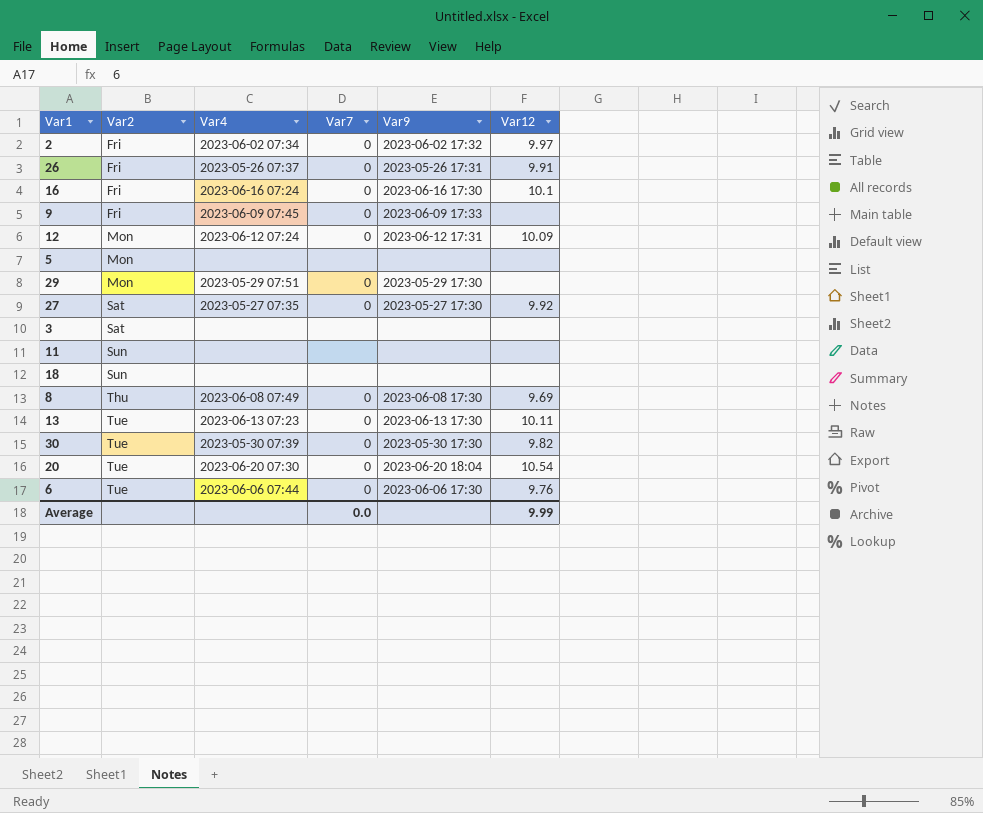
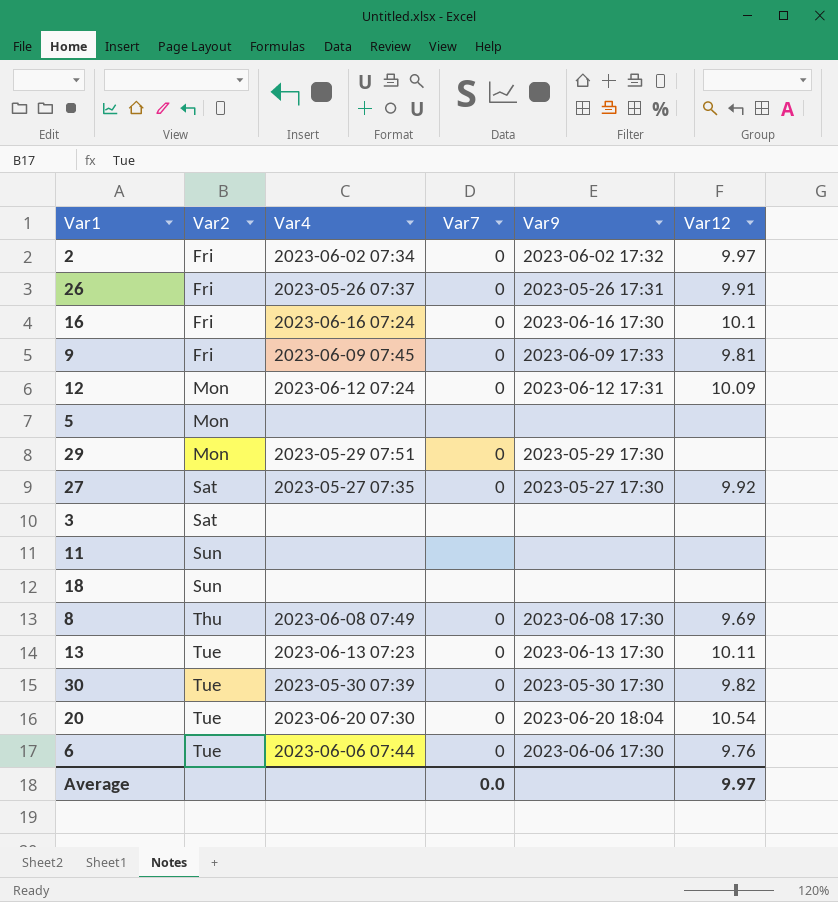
9 | Var12: none -> 9.81
Average | Var12: 9.99 -> 9.97

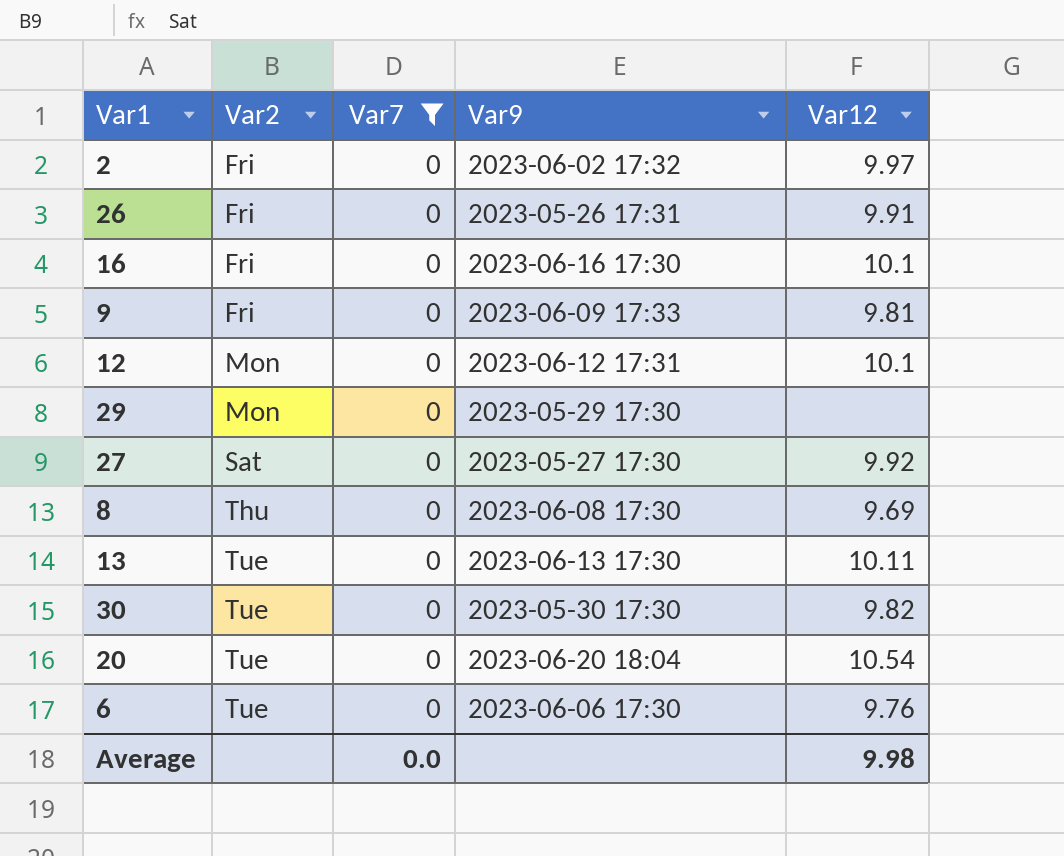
filter: none -> Var7 = 0
column Var4 | position: 3 -> none
12 | Var12: 10.09 -> 10.1
Average | Var12: 9.97 -> 9.98

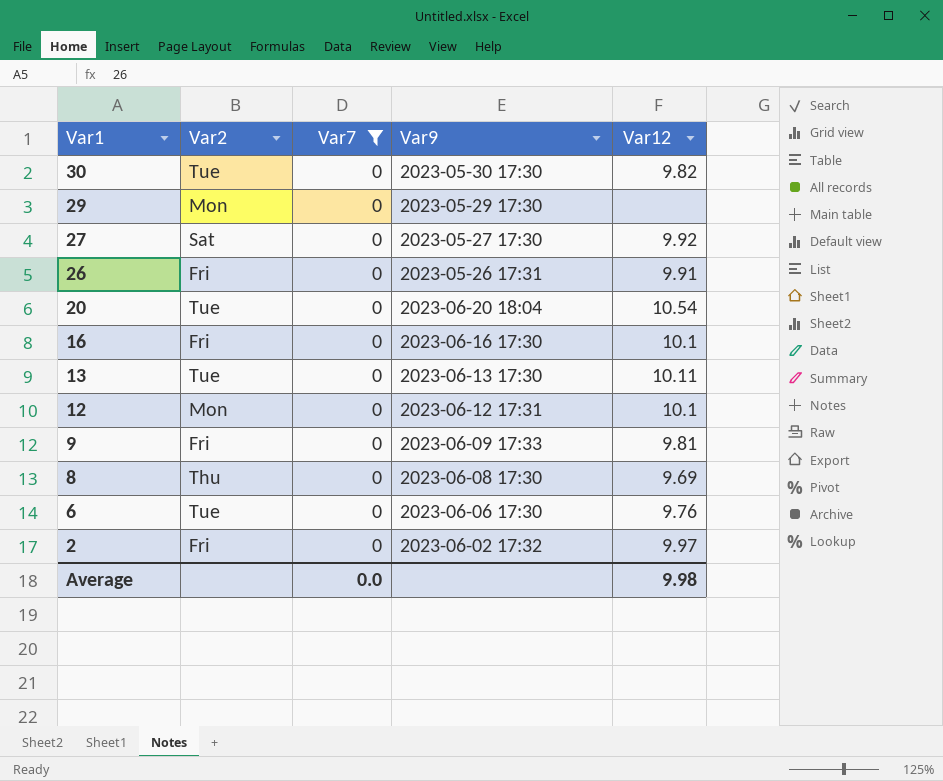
row order: Var2 ascending -> Var1 descending

